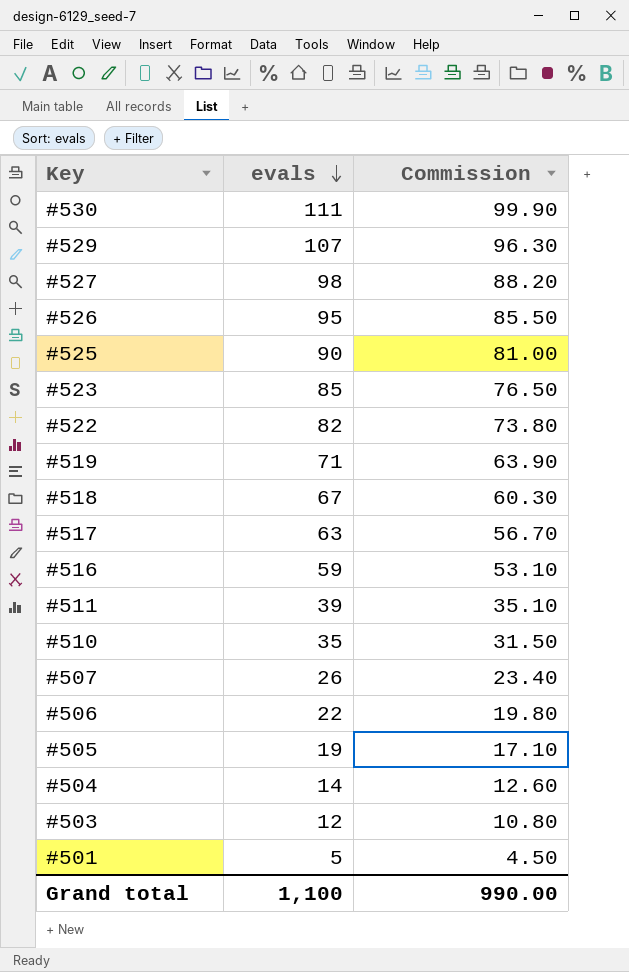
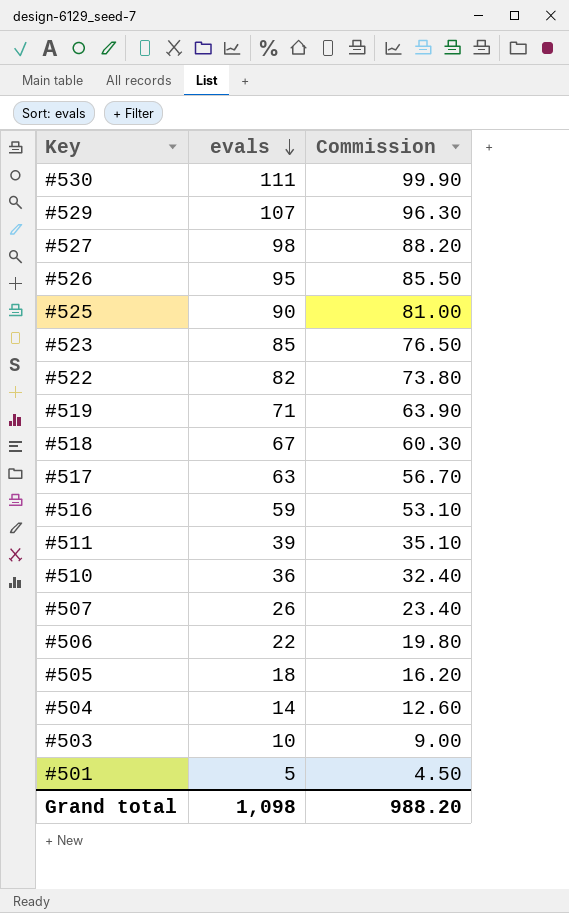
#510 | evals: 35 -> 36
#510 | Commission: 31.50 -> 32.40
#505 | evals: 19 -> 18
#505 | Commission: 17.10 -> 16.20
#503 | evals: 12 -> 10
#503 | Commission: 10.80 -> 9.00
Grand total | evals: 1,100 -> 1,098
Grand total | Commission: 990.00 -> 988.20

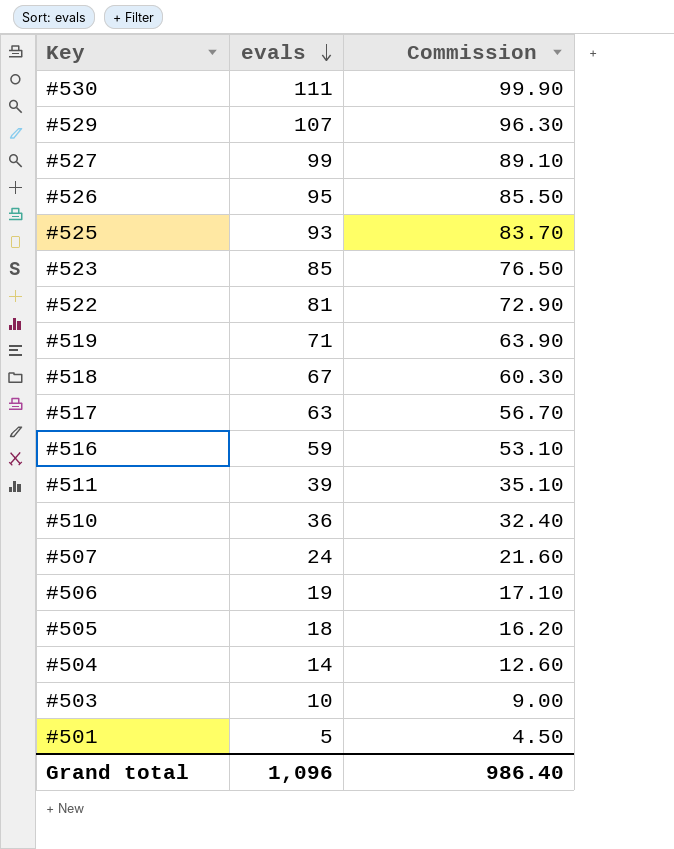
#527 | evals: 98 -> 99
#527 | Commission: 88.20 -> 89.10
#525 | evals: 90 -> 93
#525 | Commission: 81.00 -> 83.70
#522 | evals: 82 -> 81
#522 | Commission: 73.80 -> 72.90
#507 | evals: 26 -> 24
#507 | Commission: 23.40 -> 21.60
#506 | evals: 22 -> 19
#506 | Commission: 19.80 -> 17.10
Grand total | evals: 1,098 -> 1,096
Grand total | Commission: 988.20 -> 986.40

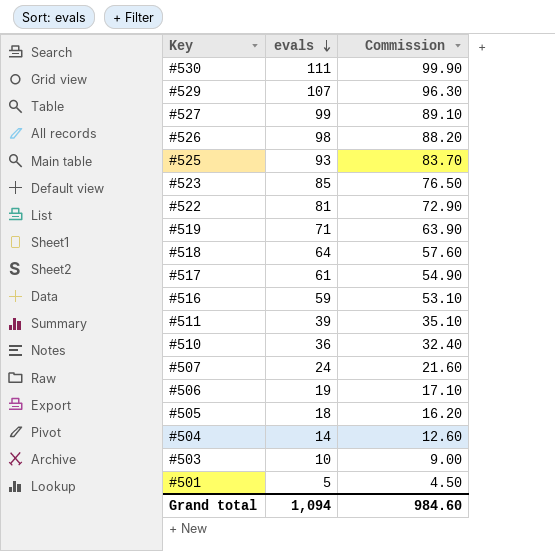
#526 | evals: 95 -> 98
#526 | Commission: 85.50 -> 88.20
#518 | evals: 67 -> 64
#518 | Commission: 60.30 -> 57.60
#517 | evals: 63 -> 61
#517 | Commission: 56.70 -> 54.90
Grand total | evals: 1,096 -> 1,094
Grand total | Commission: 986.40 -> 984.60

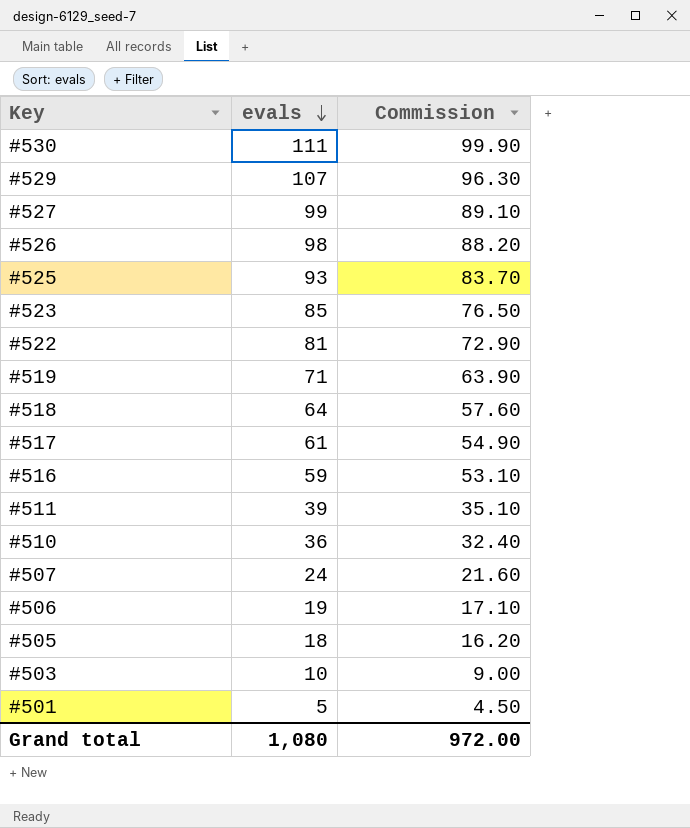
row #504: 14 | 12.60 -> none
Grand total | evals: 1,094 -> 1,080
Grand total | Commission: 984.60 -> 972.00

